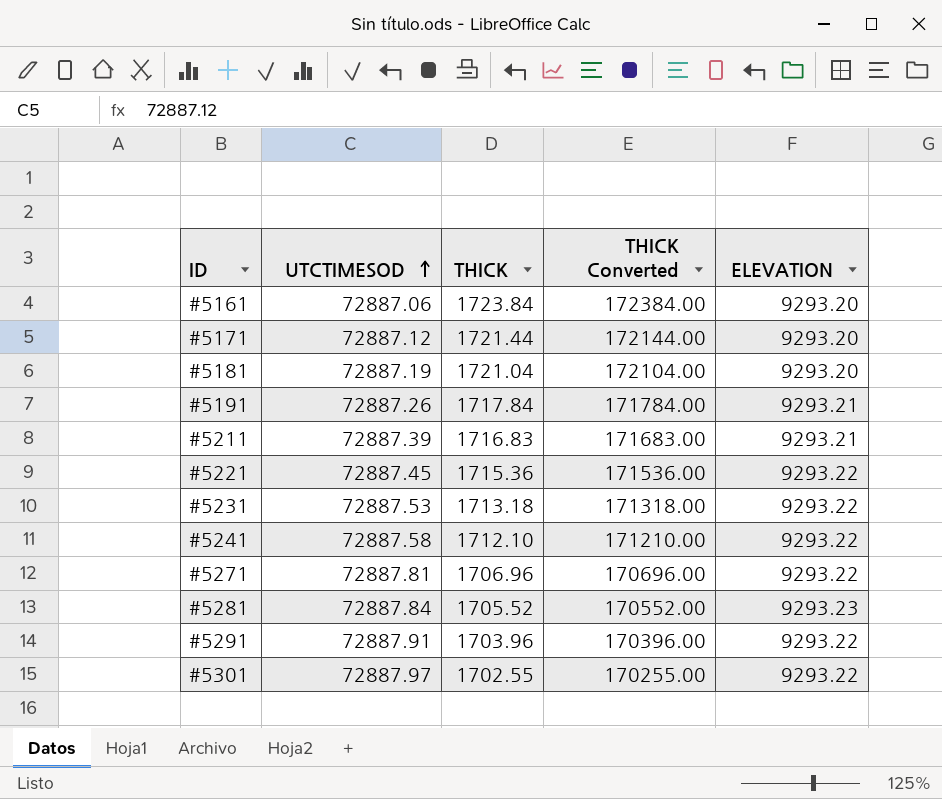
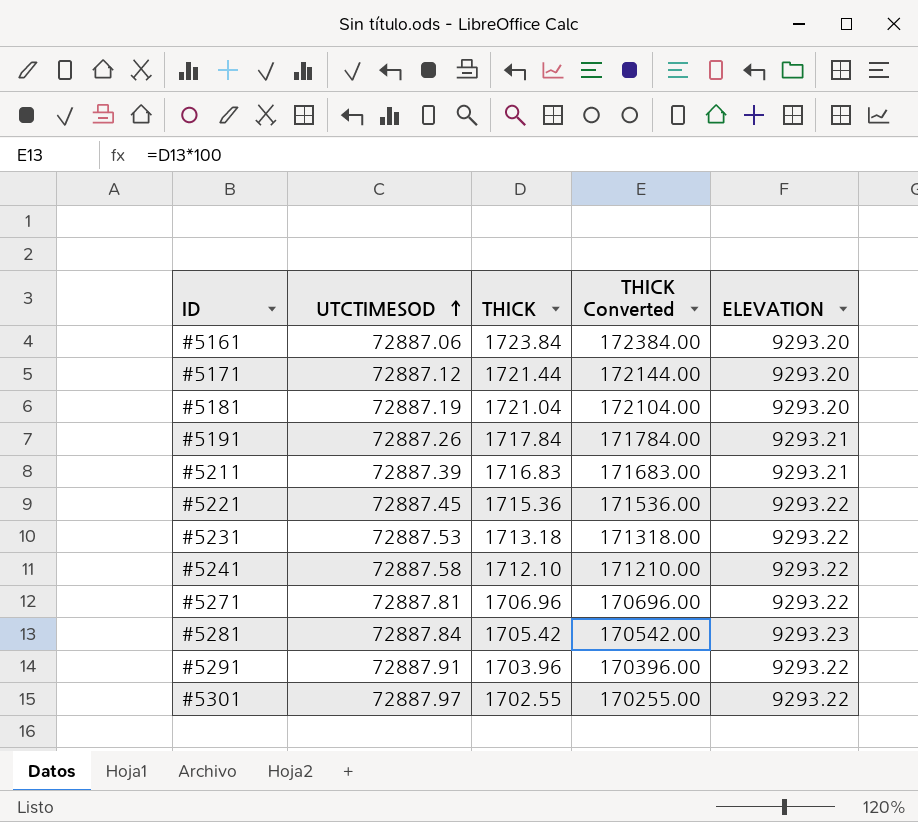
#5281 | THICK: 1705.52 -> 1705.42
#5281 | THICK Converted: 170552.00 -> 170542.00

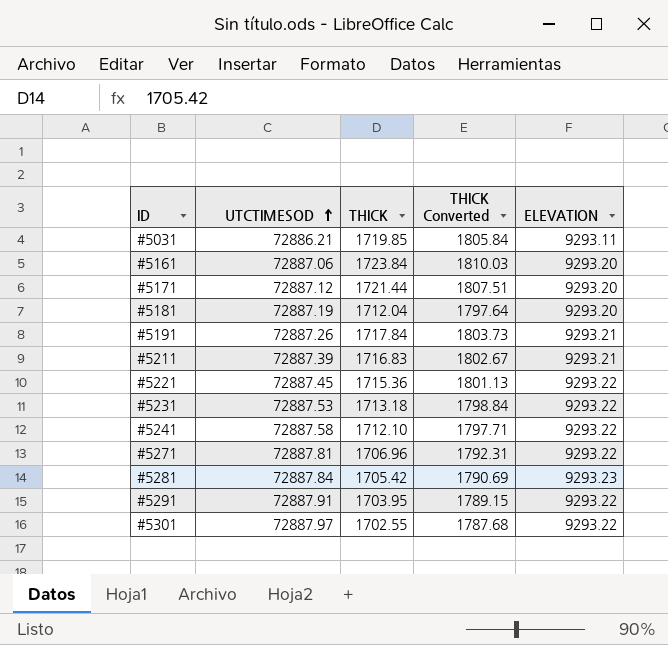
column THICK Converted | formula: [THICK] * 100 -> [THICK] * 1.05
row #5031: none -> 72886.21 | 1719.85 | 1805.84 | 9293.11
#5181 | THICK: 1721.04 -> 1712.04
#5291 | THICK: 1703.96 -> 1703.95

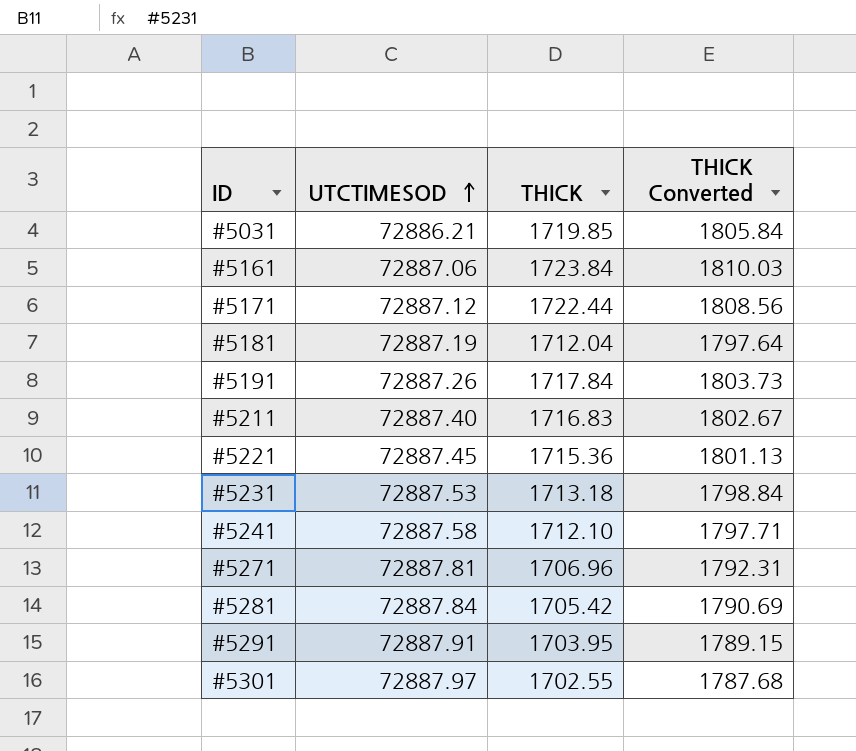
column ELEVATION | position: 5 -> none
#5171 | THICK: 1721.44 -> 1722.44
#5171 | THICK Converted: 1807.51 -> 1808.56
#5211 | UTCTIMESOD: 72887.39 -> 72887.40

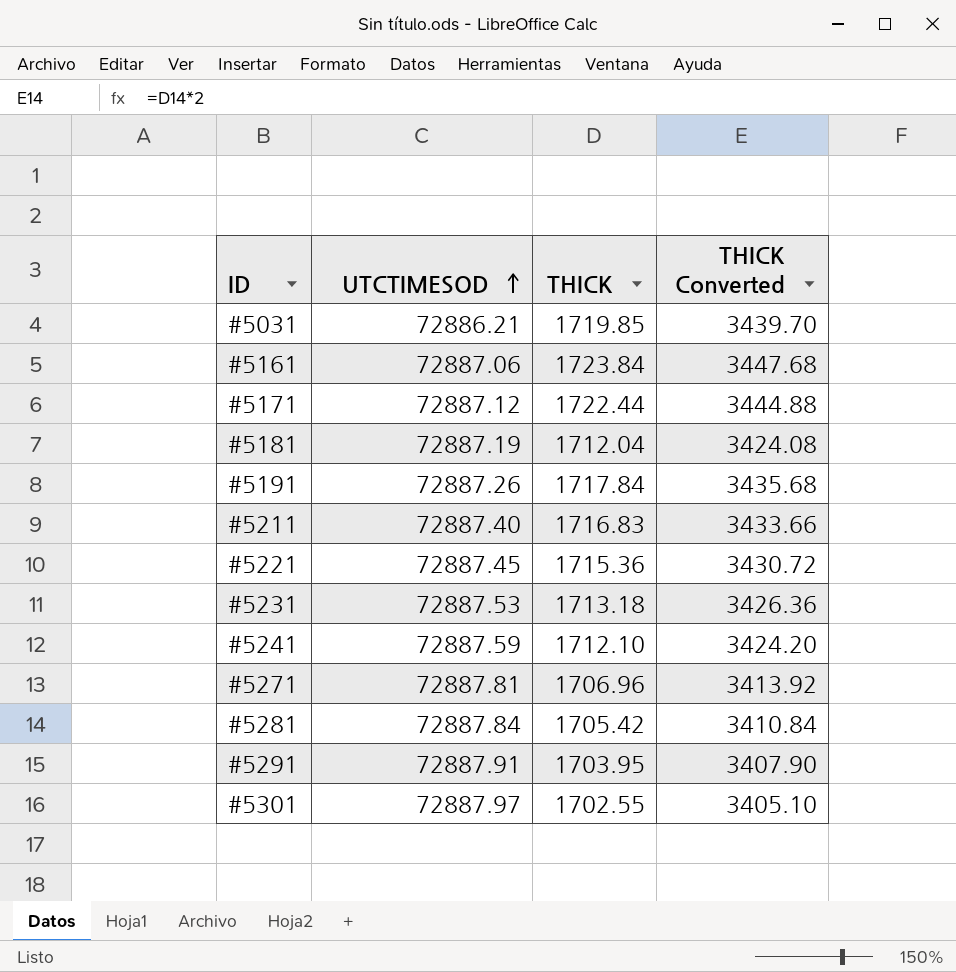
column THICK Converted | formula: [THICK] * 1.05 -> [THICK] * 2
#5241 | UTCTIMESOD: 72887.58 -> 72887.59

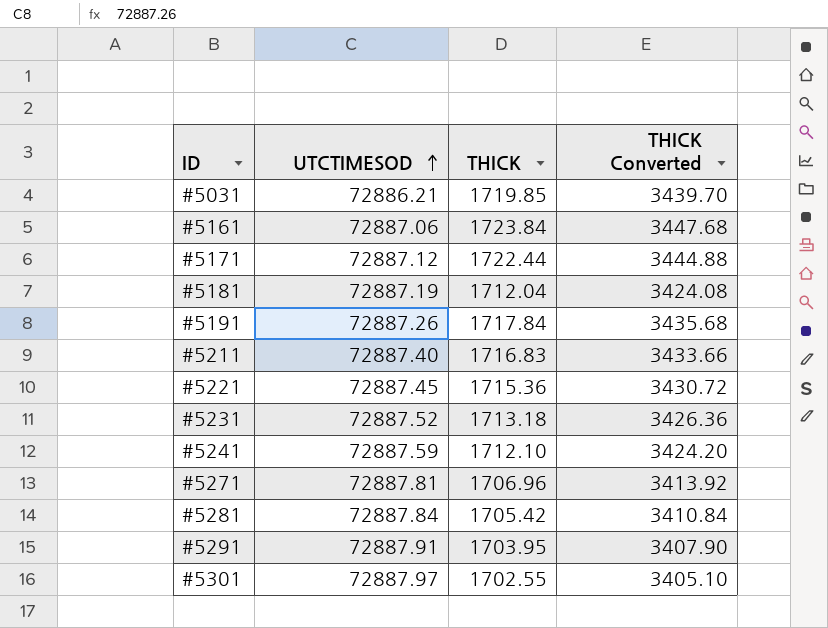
#5231 | UTCTIMESOD: 72887.53 -> 72887.52

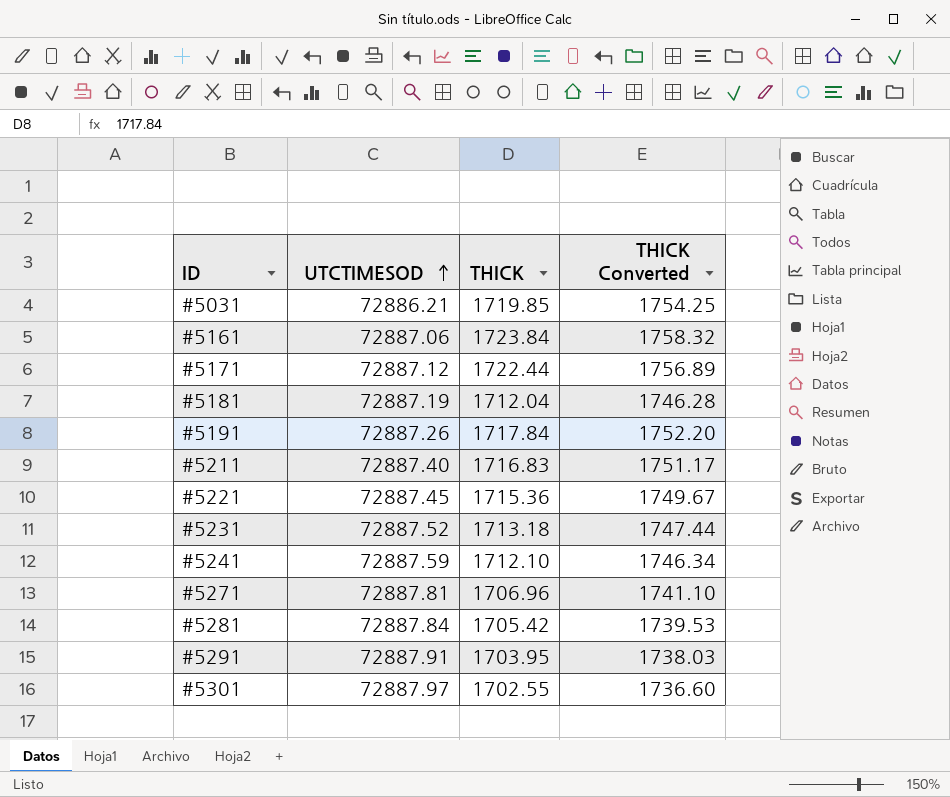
column THICK Converted | formula: [THICK] * 2 -> [THICK] * 1.02

